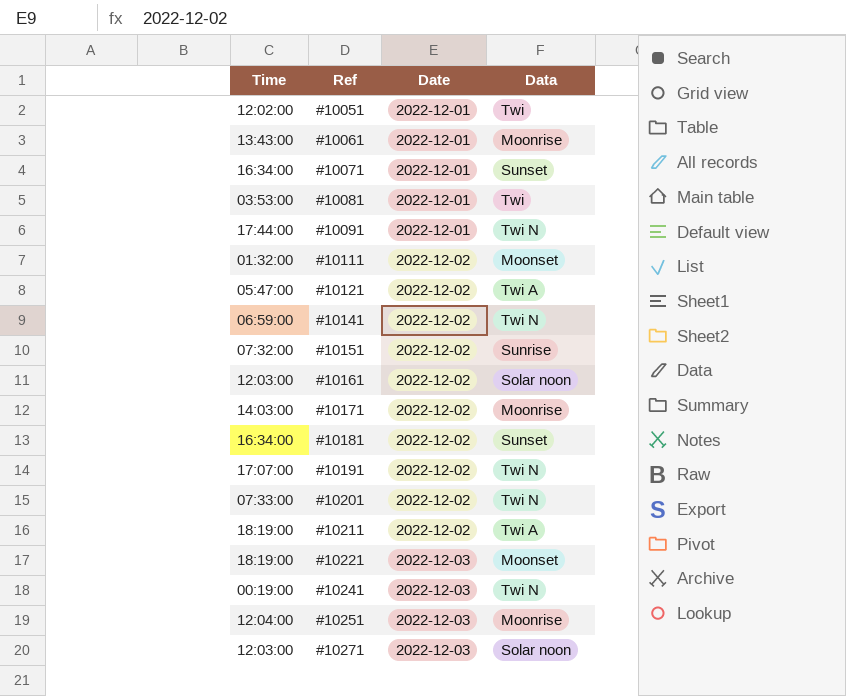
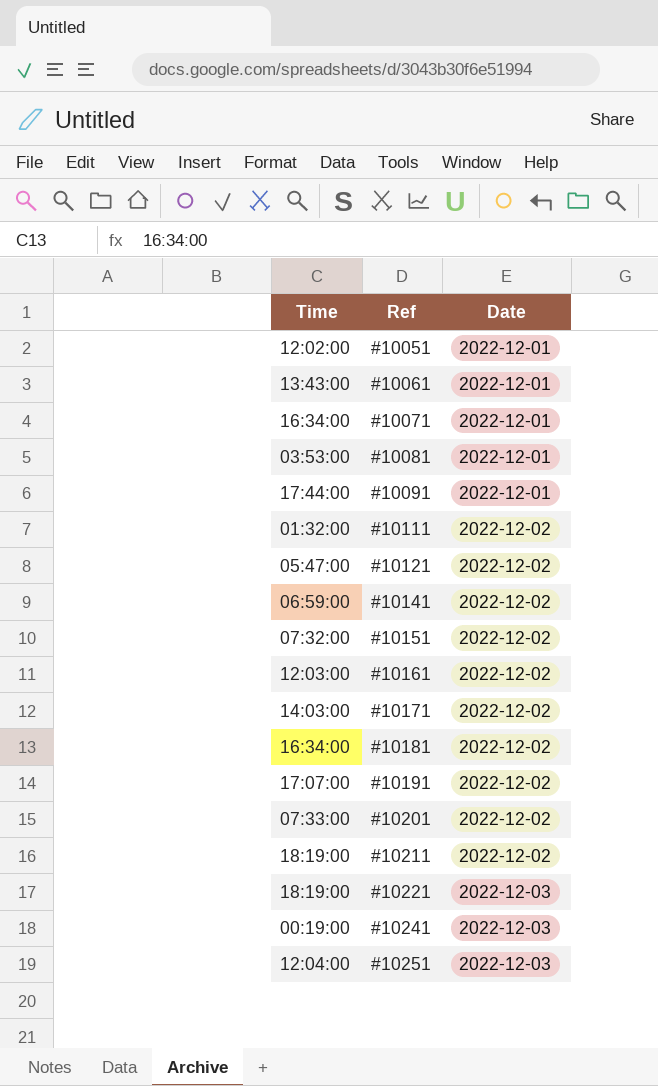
column Data | position: 4 -> none
row #10271: 12:03:00 | 2022-12-03 | Solar noon -> none

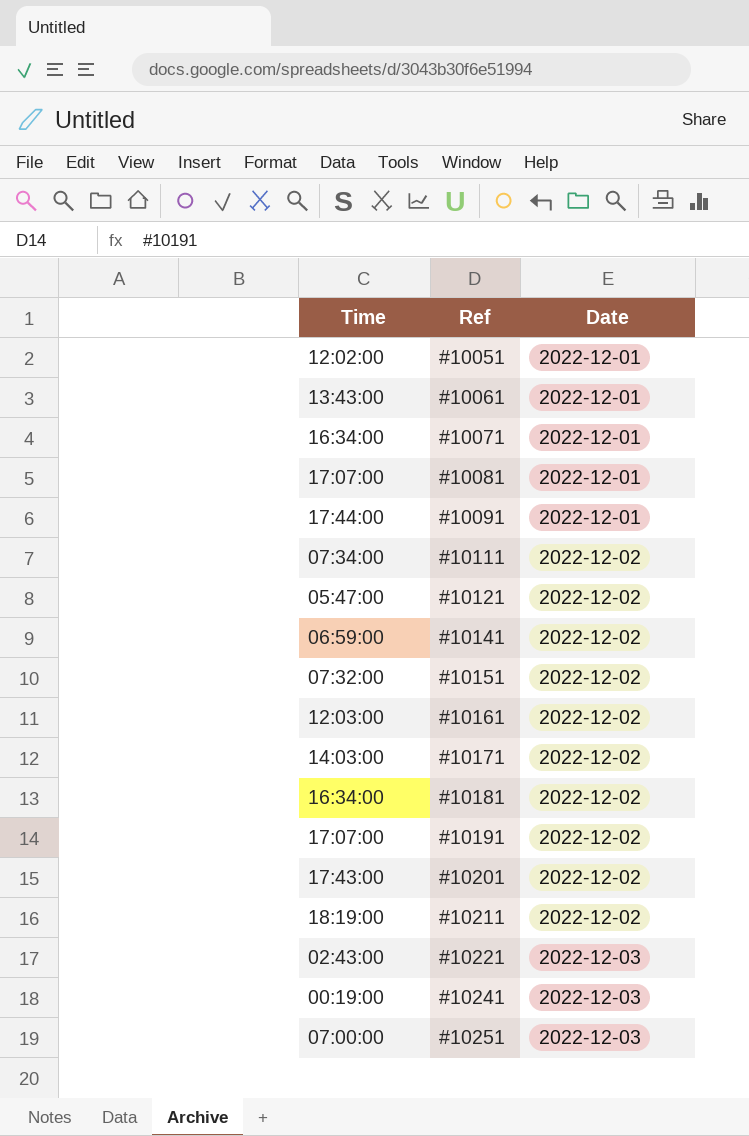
#10081 | Time: 03:53:00 -> 17:07:00
#10111 | Time: 01:32:00 -> 07:34:00
#10201 | Time: 07:33:00 -> 17:43:00
#10221 | Time: 18:19:00 -> 02:43:00
#10251 | Time: 12:04:00 -> 07:00:00

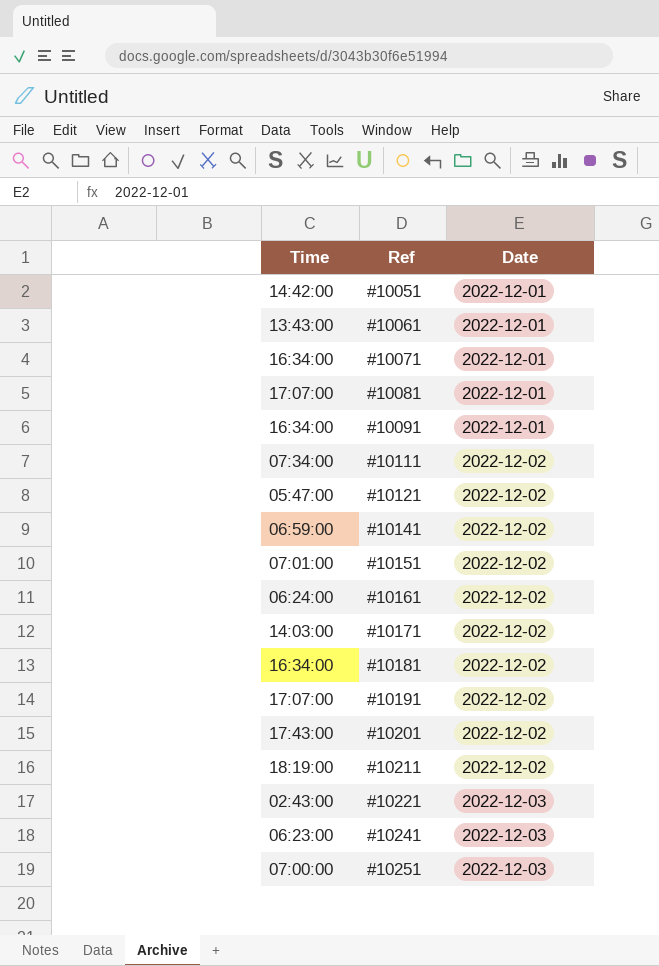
#10051 | Time: 12:02:00 -> 14:42:00
#10091 | Time: 17:44:00 -> 16:34:00
#10151 | Time: 07:32:00 -> 07:01:00
#10161 | Time: 12:03:00 -> 06:24:00
#10241 | Time: 00:19:00 -> 06:23:00

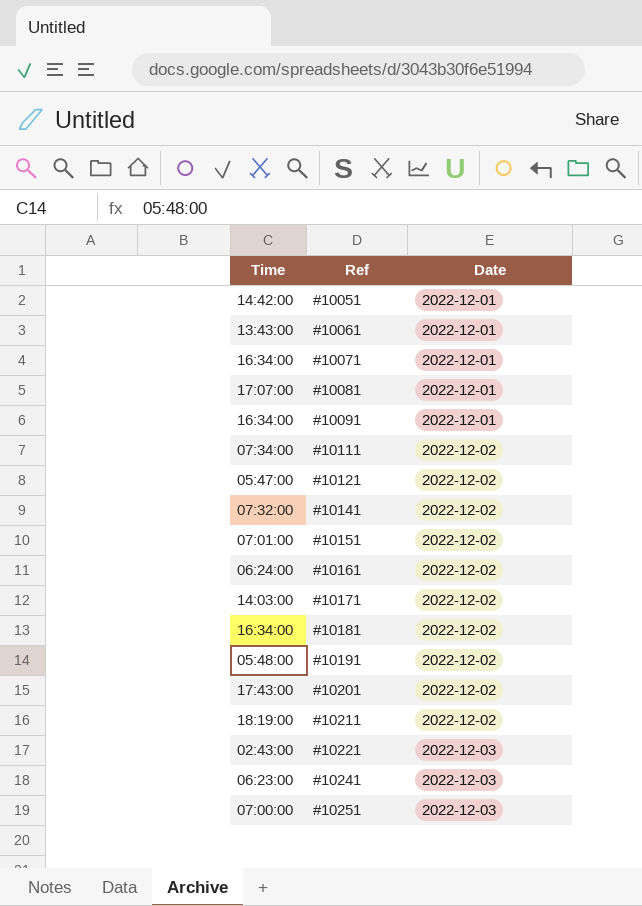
#10141 | Time: 06:59:00 -> 07:32:00
#10191 | Time: 17:07:00 -> 05:48:00

